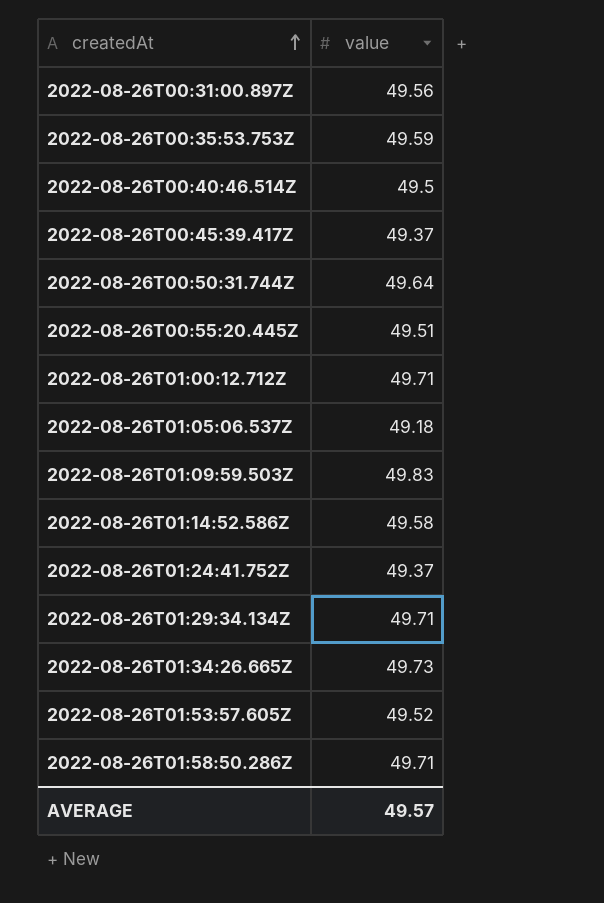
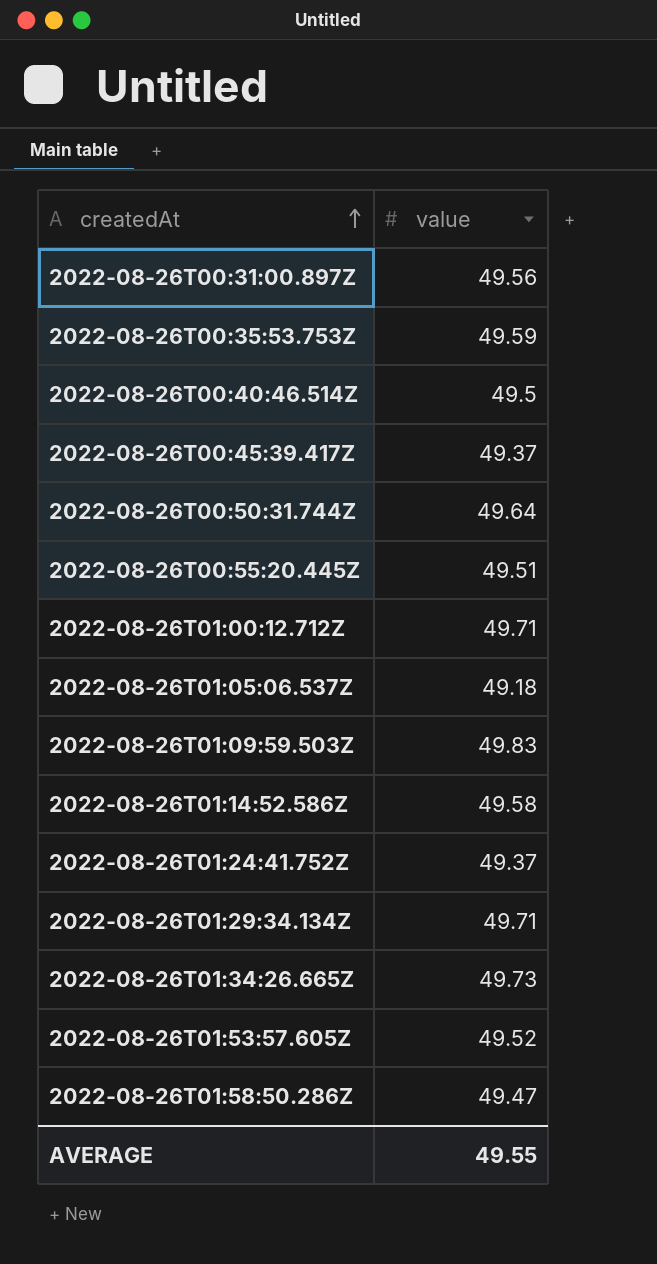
2022-08-26T01:58:50.286Z | value: 49.71 -> 49.47
AVERAGE | value: 49.57 -> 49.55

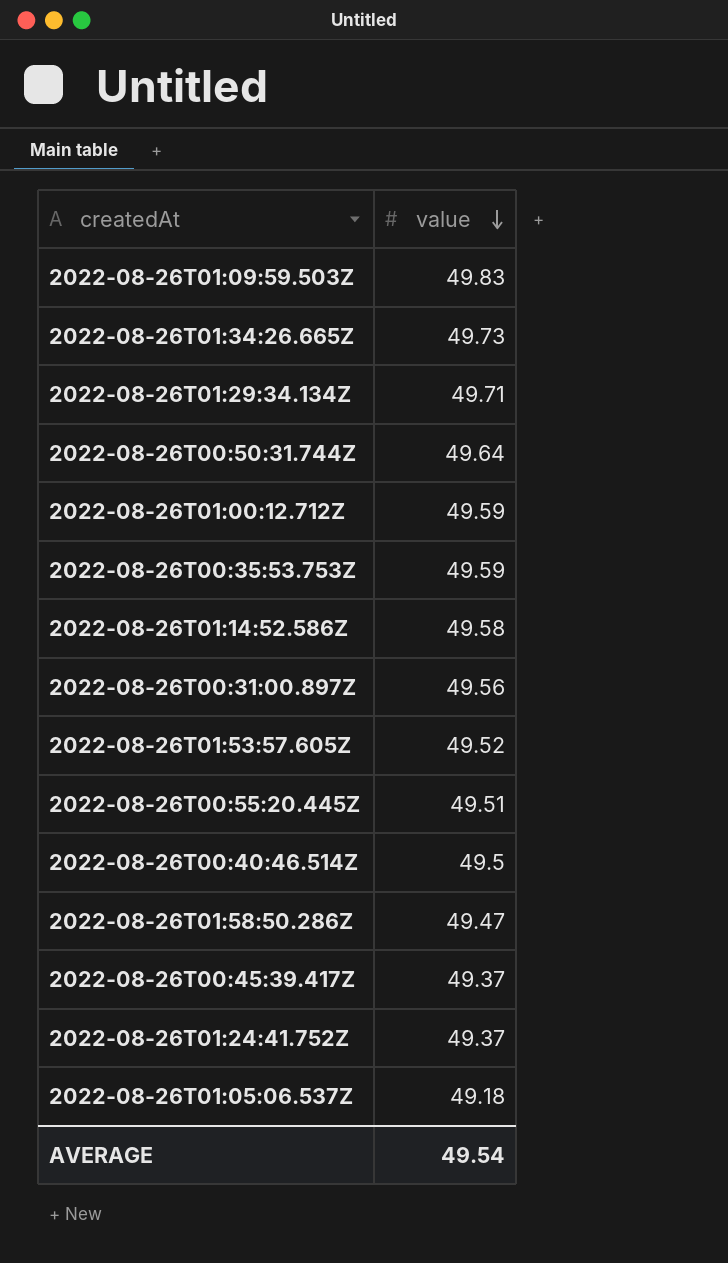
row order: createdAt ascending -> value descending
2022-08-26T01:00:12.712Z | value: 49.71 -> 49.59
AVERAGE | value: 49.55 -> 49.54

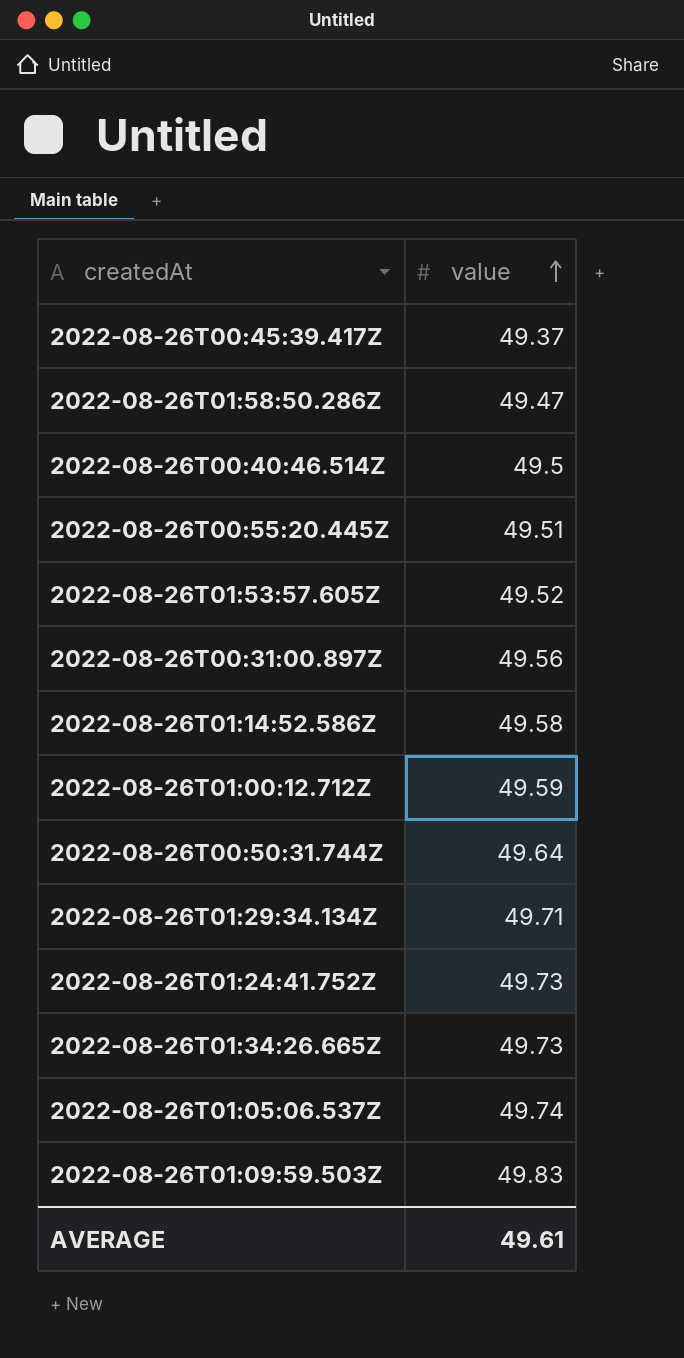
row order: value descending -> value ascending
row 2022-08-26T00:35:53.753Z: 49.59 -> none
2022-08-26T01:24:41.752Z | value: 49.37 -> 49.73
2022-08-26T01:05:06.537Z | value: 49.18 -> 49.74
AVERAGE | value: 49.54 -> 49.61

